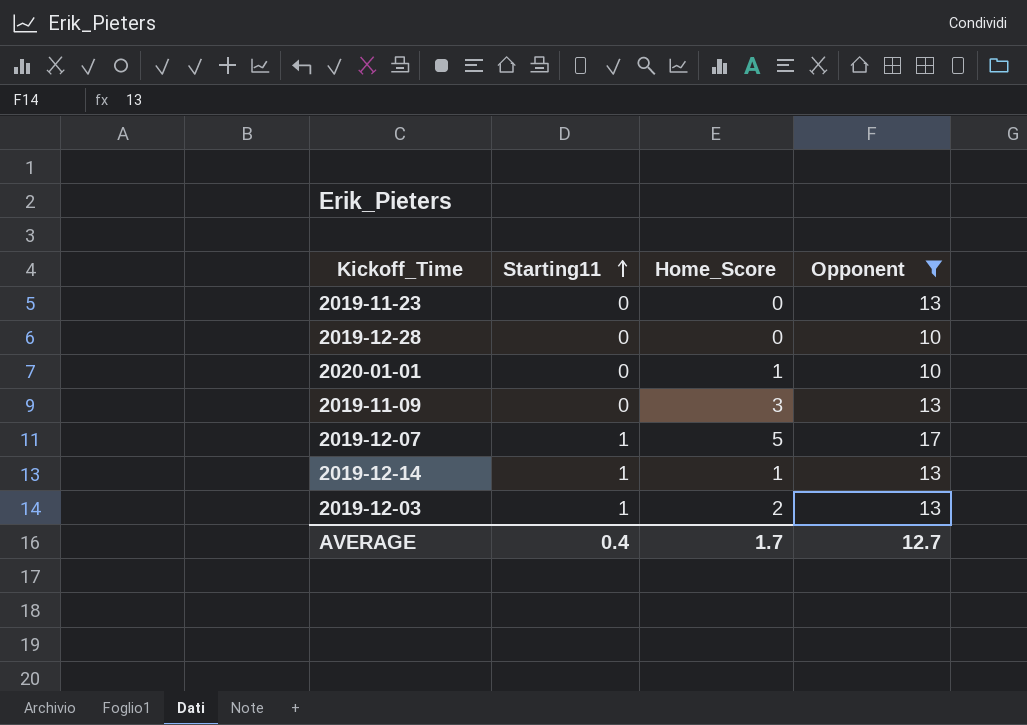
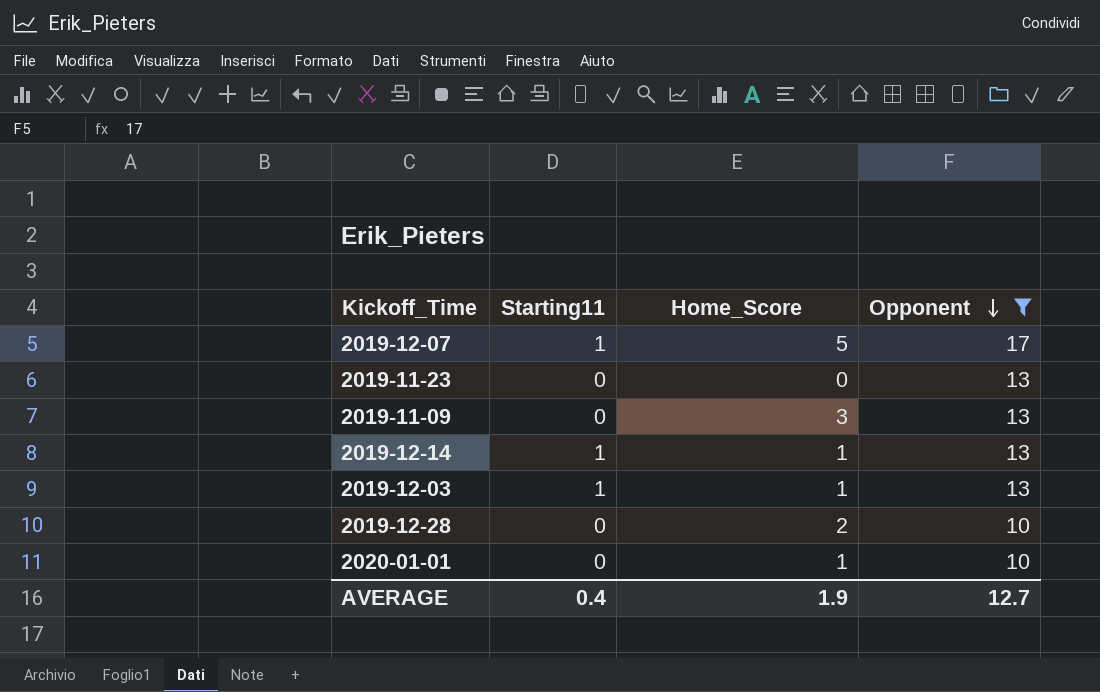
row order: Starting11 ascending -> Opponent descending
2019-12-03 | Home_Score: 2 -> 1
2019-12-28 | Home_Score: 0 -> 2
AVERAGE | Home_Score: 1.7 -> 1.9

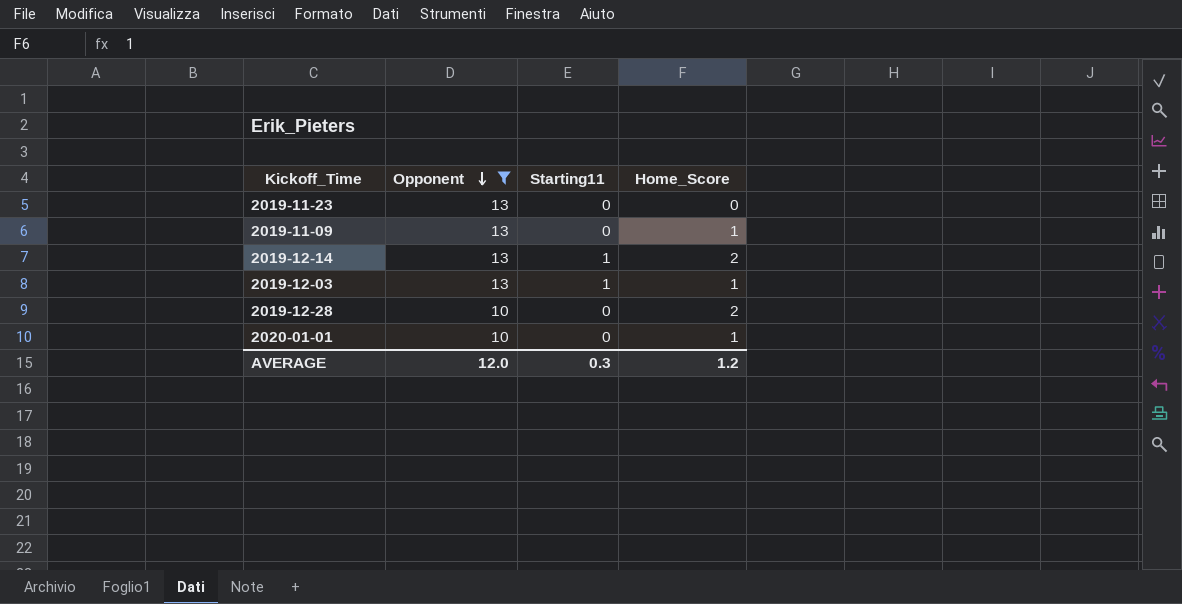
column Opponent | position: 4 -> 2
row 2019-12-07: 1 | 5 | 17 -> none
2019-11-09 | Home_Score: 3 -> 1
2019-12-14 | Home_Score: 1 -> 2
AVERAGE | Opponent: 12.7 -> 12.0
AVERAGE | Starting11: 0.4 -> 0.3
AVERAGE | Home_Score: 1.9 -> 1.2

